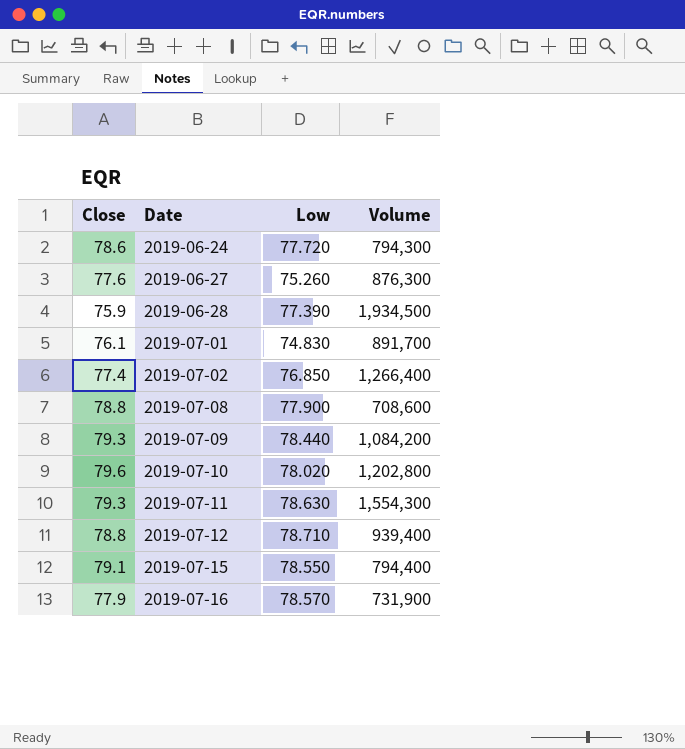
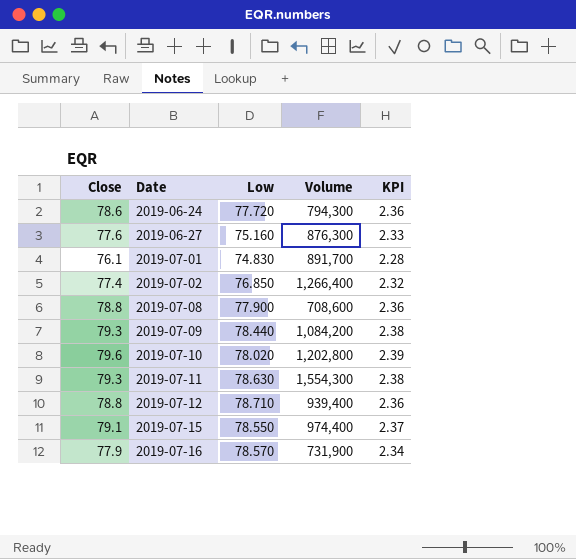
column KPI | formula: none -> [Close] * 0.03
row 2019-06-28: 75.9 | 77.390 | 1,934,500 -> none
2019-06-27 | Low: 75.260 -> 75.160
2019-07-15 | Volume: 794,400 -> 974,400

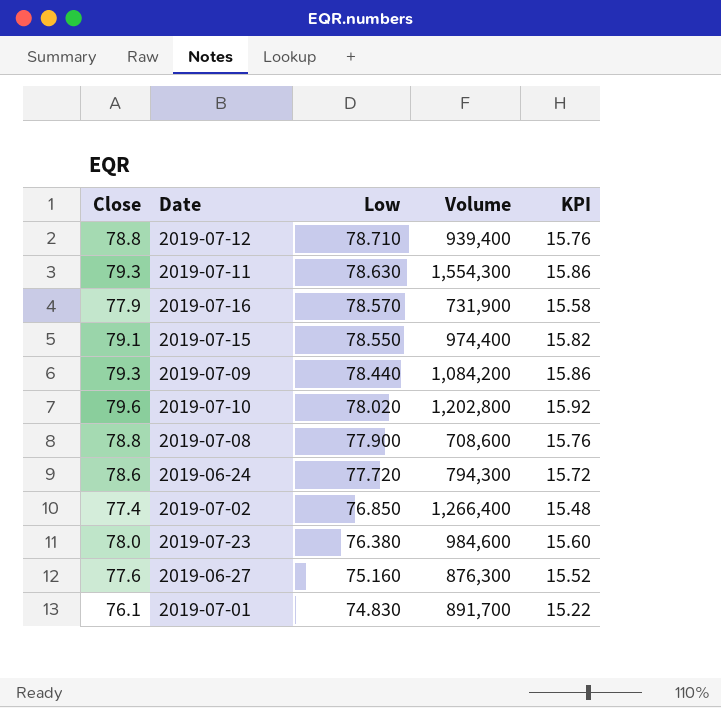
row order: Date ascending -> Low descending
column KPI | formula: [Close] * 0.03 -> [Close] * 0.2
row 2019-07-23: none -> 78.0 | 76.380 | 984,600 | 15.60

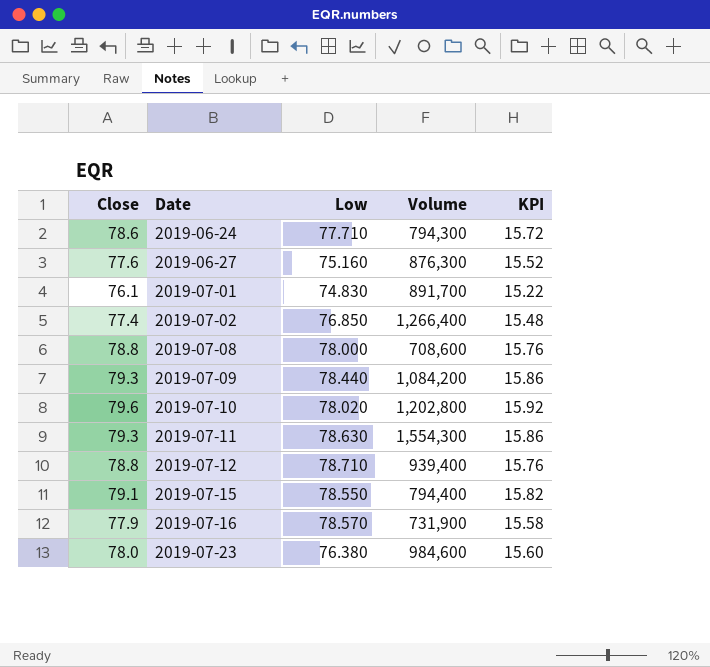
row order: Low descending -> Date ascending
2019-06-24 | Low: 77.720 -> 77.710
2019-07-08 | Low: 77.900 -> 78.000
2019-07-15 | Volume: 974,400 -> 794,400

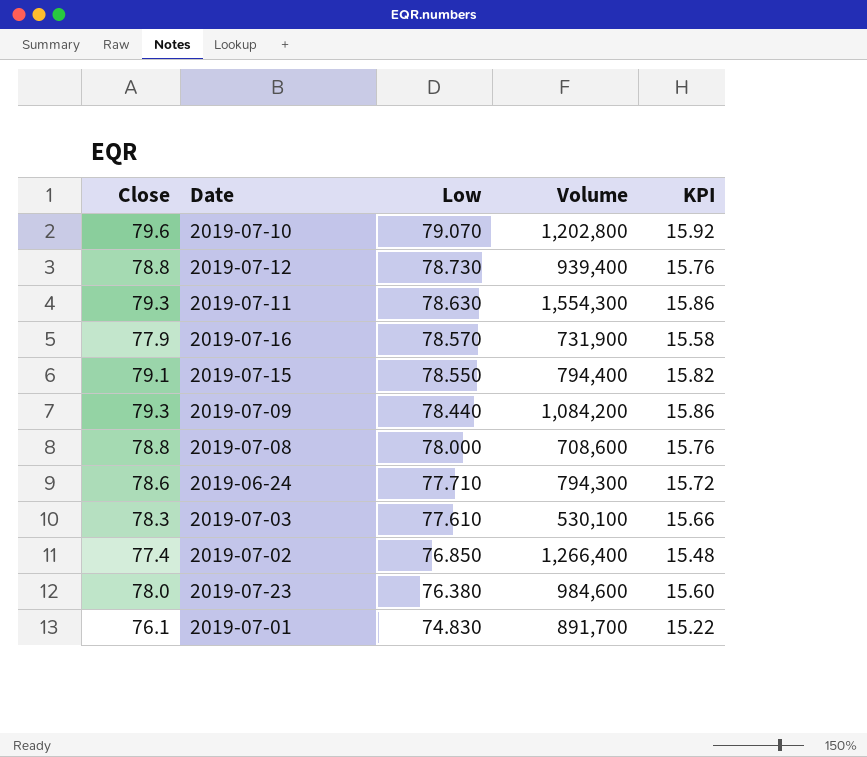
row order: Date ascending -> Low descending
row 2019-06-27: 77.6 | 75.160 | 876,300 | 15.52 -> none
2019-07-10 | Low: 78.020 -> 79.070
2019-07-12 | Low: 78.710 -> 78.730
row 2019-07-03: none -> 78.3 | 77.610 | 530,100 | 15.66

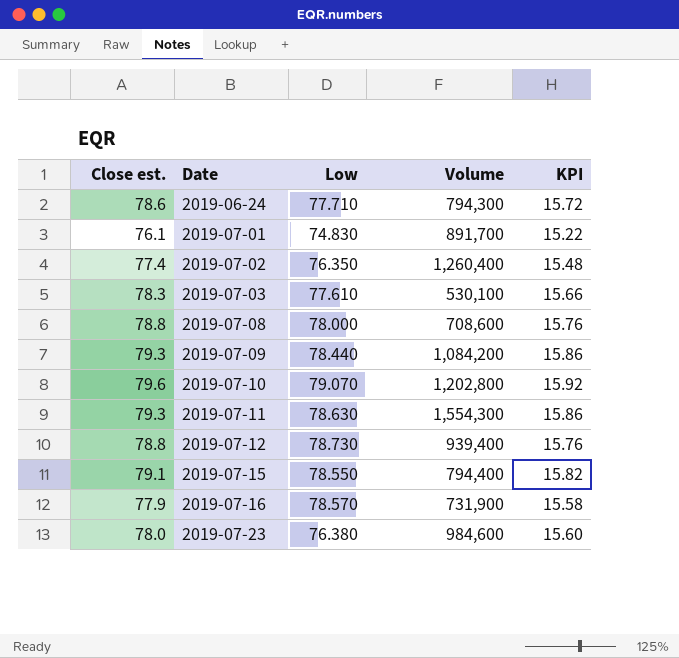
row order: Low descending -> Date ascending
column name: Close -> Close est.
2019-07-02 | Low: 76.850 -> 76.350
2019-07-02 | Volume: 1,266,400 -> 1,260,400

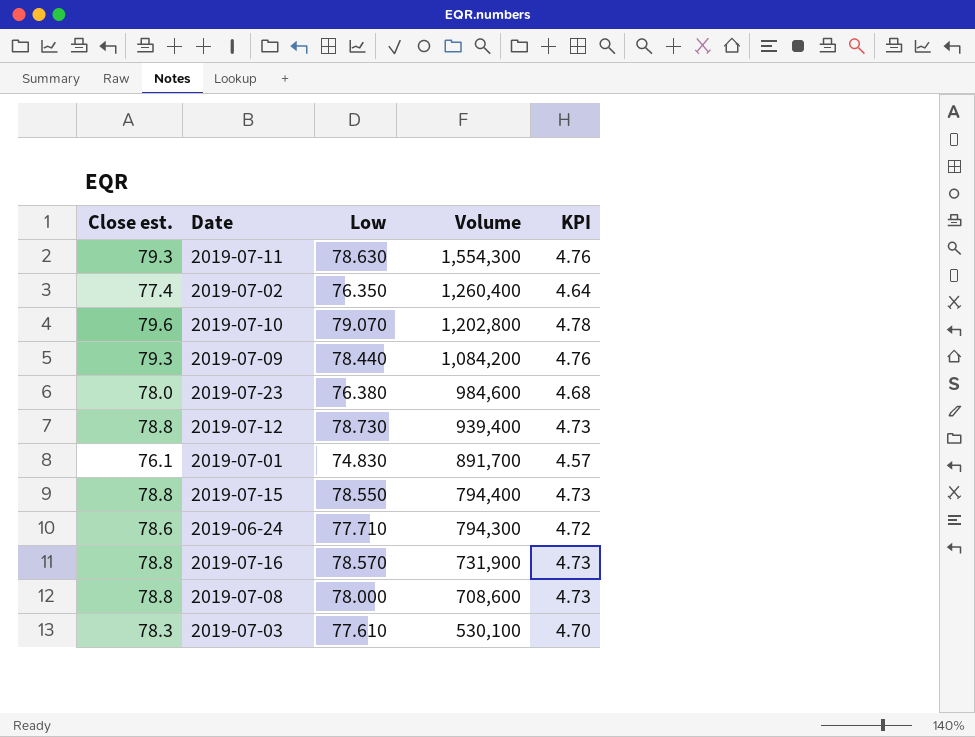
row order: Date ascending -> Volume descending
column KPI | formula: [Close est.] * 0.2 -> [Close est.] * 0.06
2019-07-15 | Close est.: 79.1 -> 78.8
2019-07-16 | Close est.: 77.9 -> 78.8

